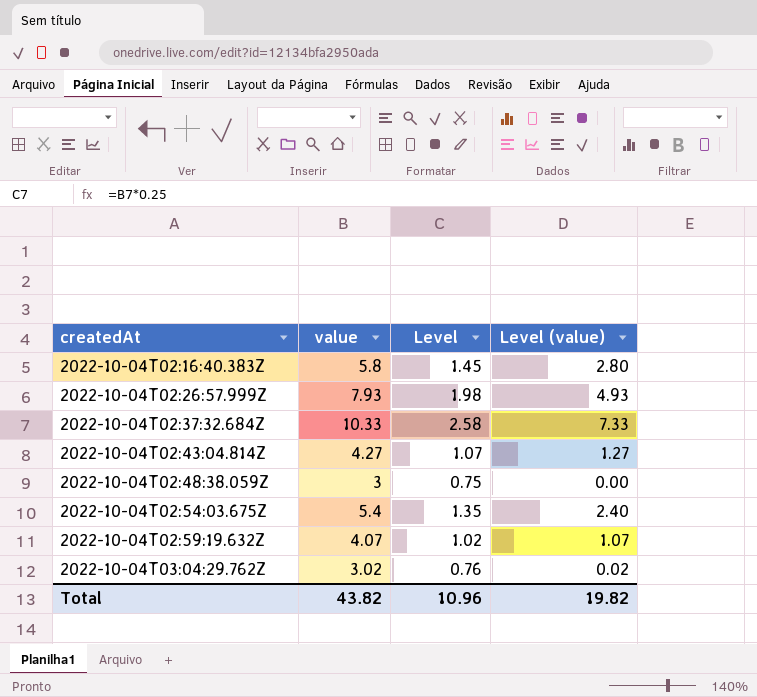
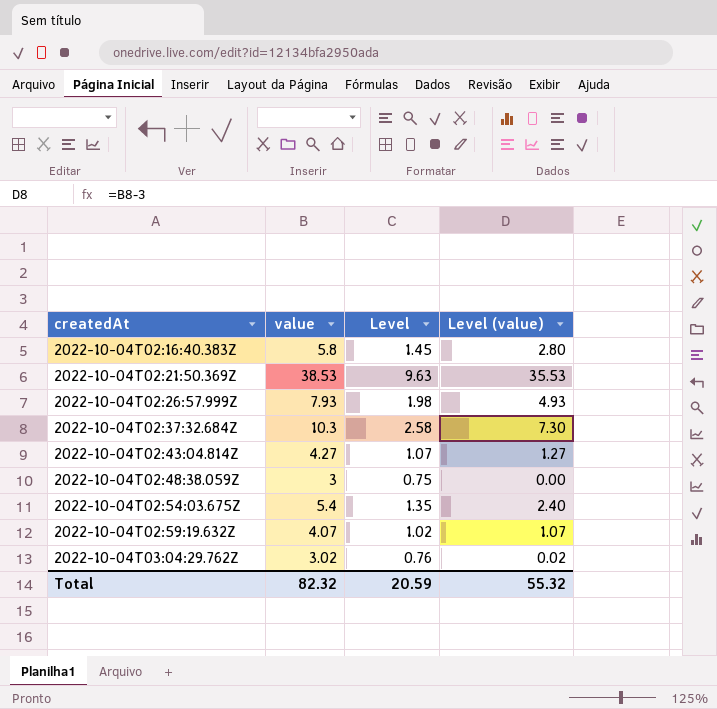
row 2022-10-04T02:21:50.369Z: none -> 38.53 | 9.63 | 35.53
2022-10-04T02:37:32.684Z | value: 10.33 -> 10.3
2022-10-04T02:37:32.684Z | Level (value): 7.33 -> 7.30
Total | value: 43.82 -> 82.32
Total | Level: 10.96 -> 20.59
Total | Level (value): 19.82 -> 55.32

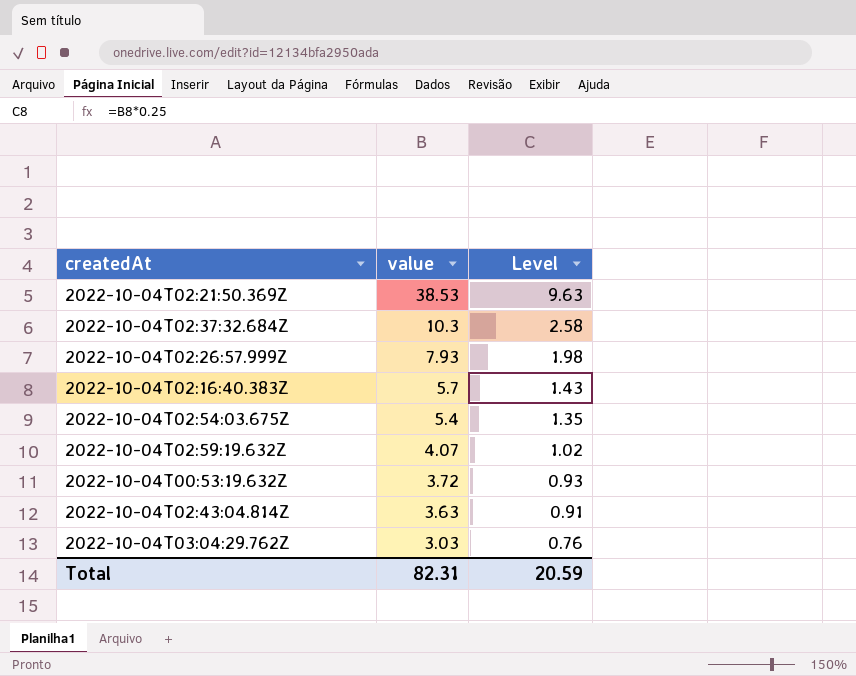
row order: createdAt ascending -> value descending
column Level (value) | formula: [value] - 3 -> none
row 2022-10-04T02:48:38.059Z: 3 | 0.75 | 0.00 -> none
2022-10-04T02:16:40.383Z | value: 5.8 -> 5.7
2022-10-04T02:16:40.383Z | Level: 1.45 -> 1.43
row 2022-10-04T00:53:19.632Z: none -> 3.72 | 0.93
2022-10-04T02:43:04.814Z | value: 4.27 -> 3.63
2022-10-04T02:43:04.814Z | Level: 1.07 -> 0.91
2022-10-04T03:04:29.762Z | value: 3.02 -> 3.03
Total | value: 82.32 -> 82.31

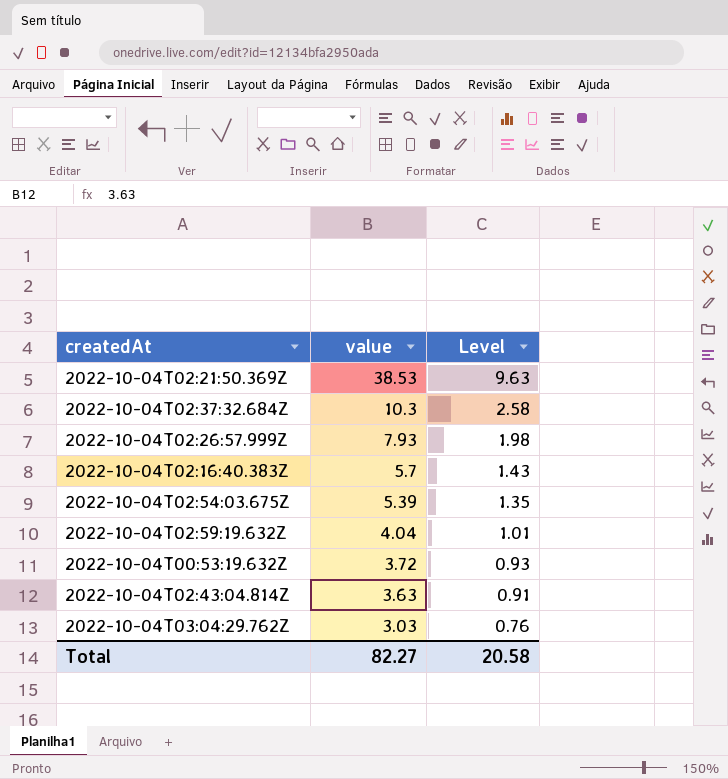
2022-10-04T02:54:03.675Z | value: 5.4 -> 5.39
2022-10-04T02:59:19.632Z | value: 4.07 -> 4.04
2022-10-04T02:59:19.632Z | Level: 1.02 -> 1.01
Total | value: 82.31 -> 82.27
Total | Level: 20.59 -> 20.58

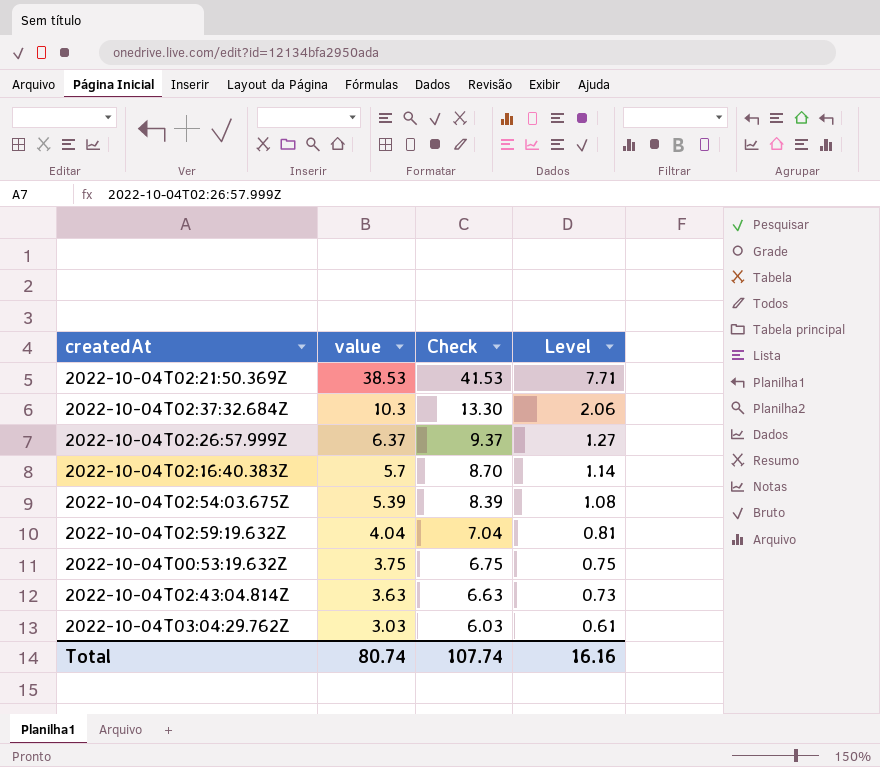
column Check | formula: none -> [value] + 3
column Level | formula: [value] * 0.25 -> [value] * 0.2
2022-10-04T02:26:57.999Z | value: 7.93 -> 6.37
2022-10-04T00:53:19.632Z | value: 3.72 -> 3.75
Total | value: 82.27 -> 80.74
Total | Level: 20.58 -> 16.16

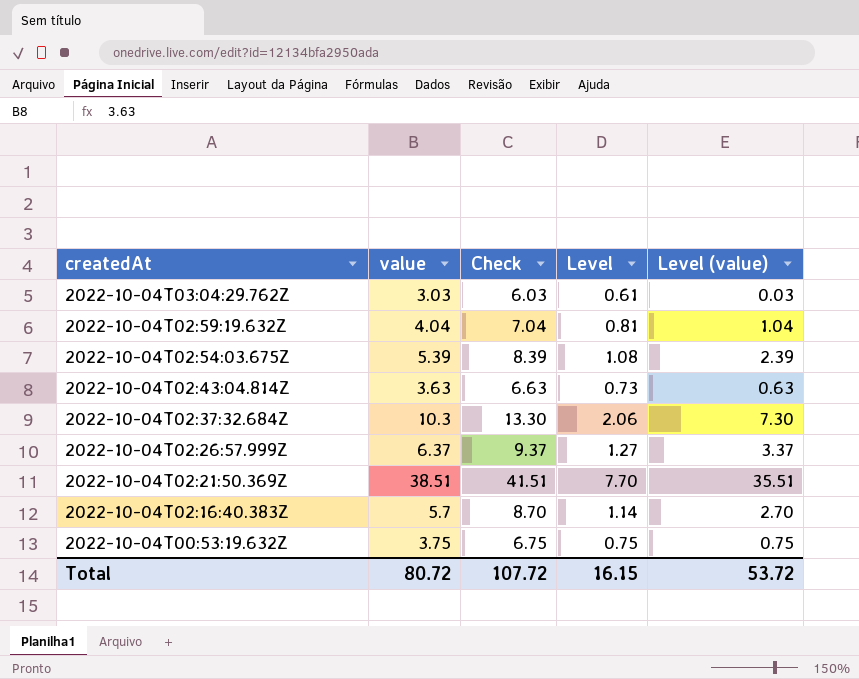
row order: value descending -> createdAt descending
column Level (value) | formula: none -> [value] - 3
2022-10-04T02:21:50.369Z | value: 38.53 -> 38.51
2022-10-04T02:21:50.369Z | Check: 41.53 -> 41.51
2022-10-04T02:21:50.369Z | Level: 7.71 -> 7.70
Total | value: 80.74 -> 80.72
Total | Check: 107.74 -> 107.72
Total | Level: 16.16 -> 16.15

